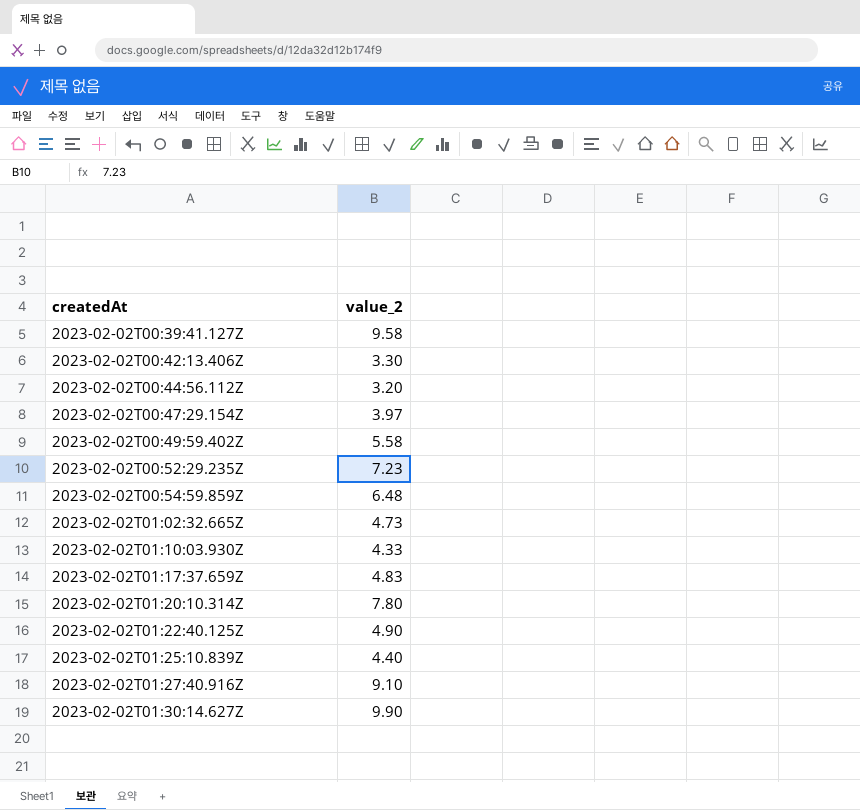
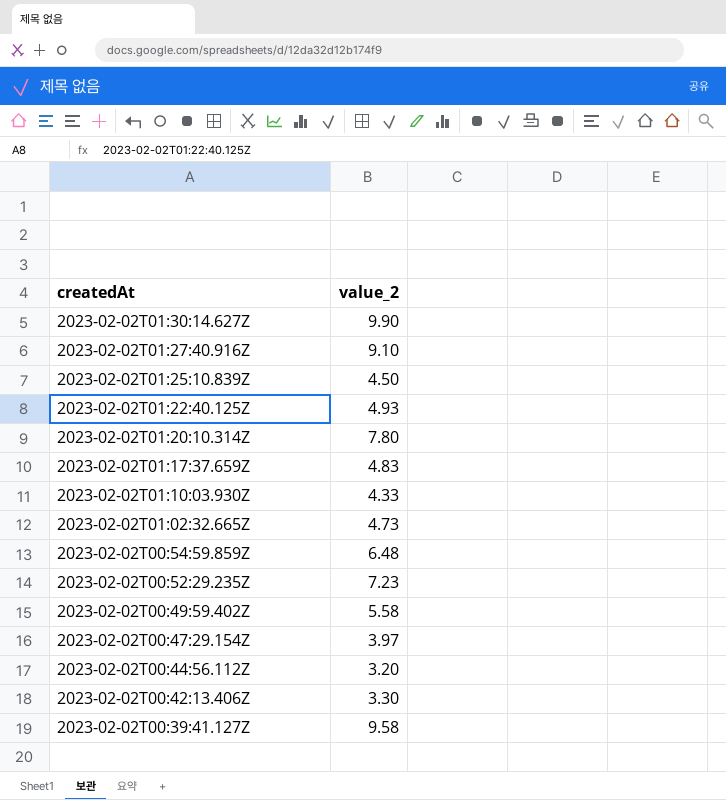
row order: createdAt ascending -> createdAt descending
2023-02-02T01:25:10.839Z | value_2: 4.40 -> 4.50
2023-02-02T01:22:40.125Z | value_2: 4.90 -> 4.93

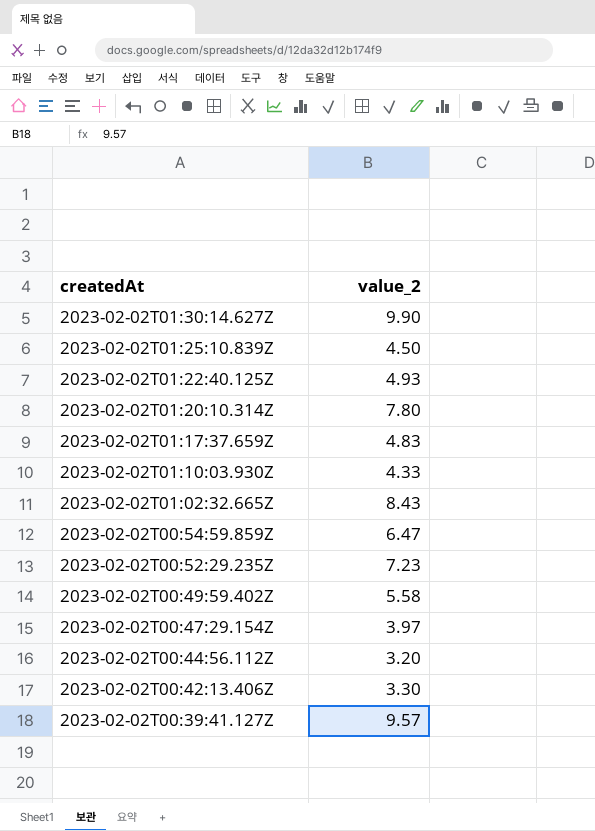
row 2023-02-02T01:27:40.916Z: 9.10 -> none
2023-02-02T01:02:32.665Z | value_2: 4.73 -> 8.43
2023-02-02T00:54:59.859Z | value_2: 6.48 -> 6.47
2023-02-02T00:39:41.127Z | value_2: 9.58 -> 9.57

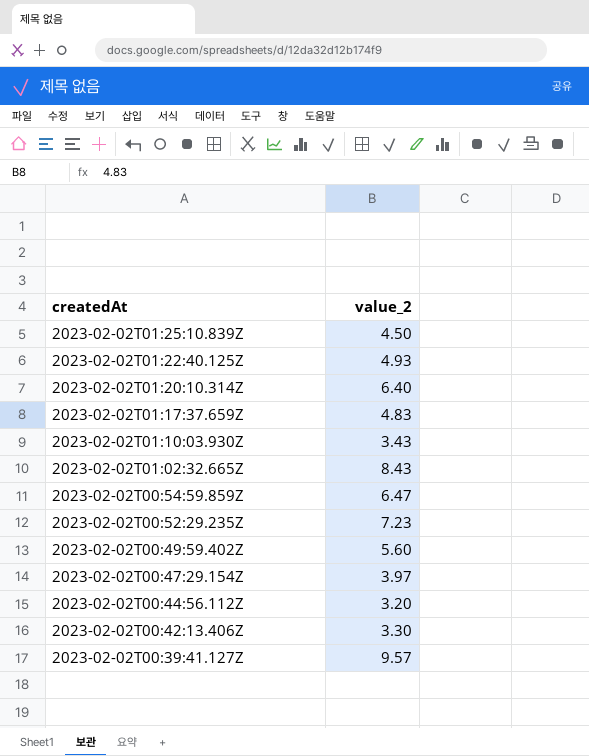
row 2023-02-02T01:30:14.627Z: 9.90 -> none
2023-02-02T01:20:10.314Z | value_2: 7.80 -> 6.40
2023-02-02T01:10:03.930Z | value_2: 4.33 -> 3.43
2023-02-02T00:49:59.402Z | value_2: 5.58 -> 5.60

